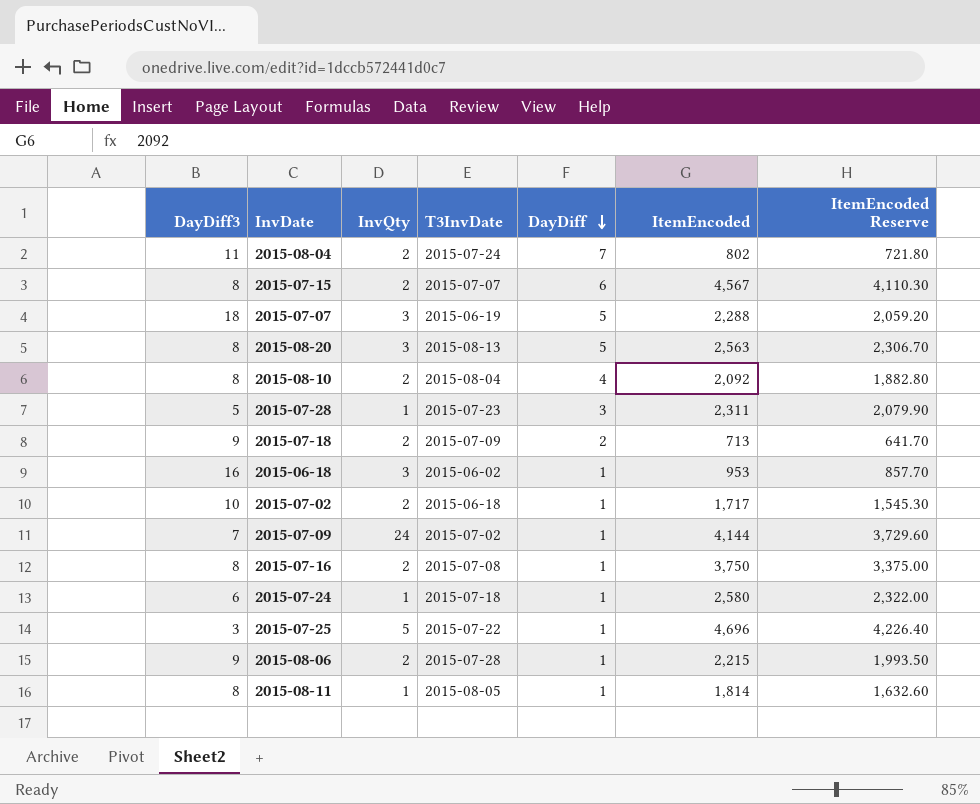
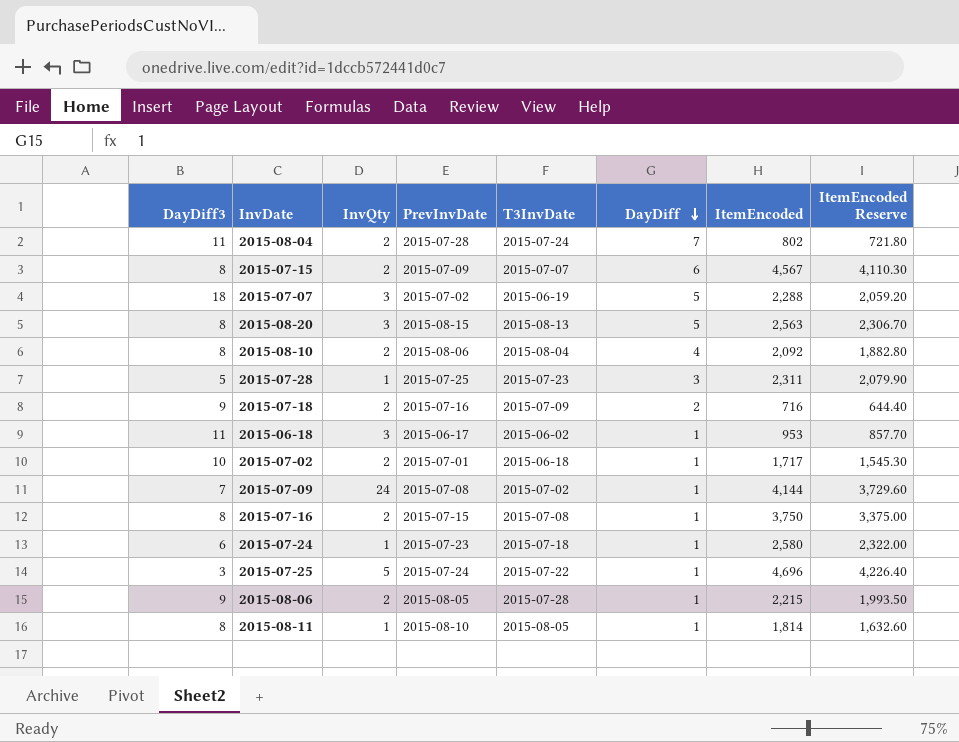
column PrevInvDate | position: none -> 4
2015-07-18 | ItemEncoded: 713 -> 716
2015-07-18 | ItemEncoded Reserve: 641.70 -> 644.40
2015-06-18 | DayDiff3: 16 -> 11

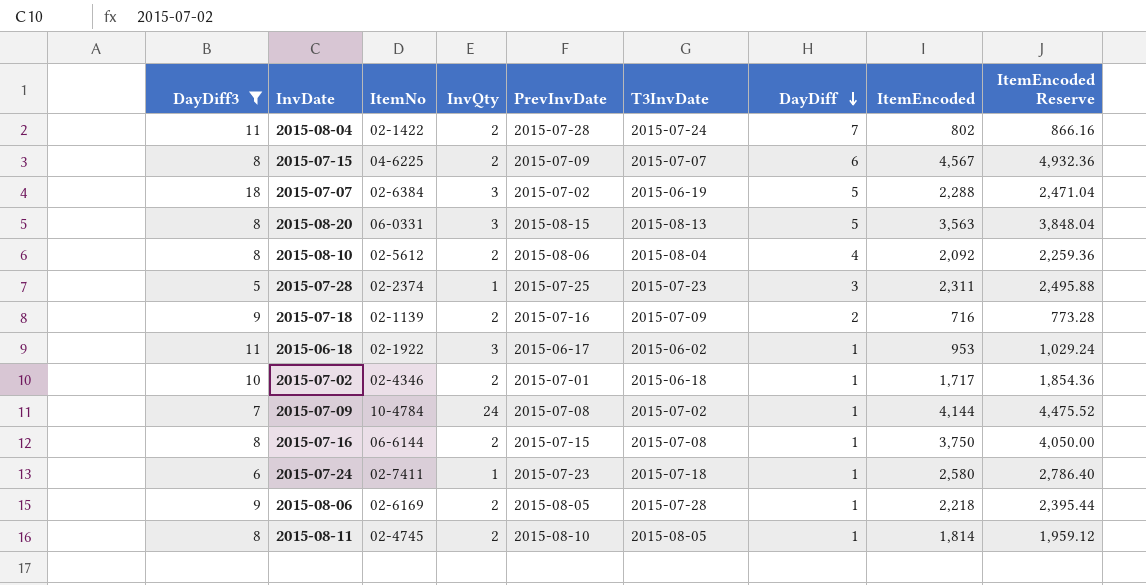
filter: none -> DayDiff3 != 3
column ItemNo | position: none -> 3
column ItemEncoded Reserve | formula: [ItemEncoded] * 0.9 -> [ItemEncoded] * 1.08
2015-08-20 | ItemEncoded: 2,563 -> 3,563
2015-08-06 | ItemEncoded: 2,215 -> 2,218
2015-08-11 | InvQty: 1 -> 2

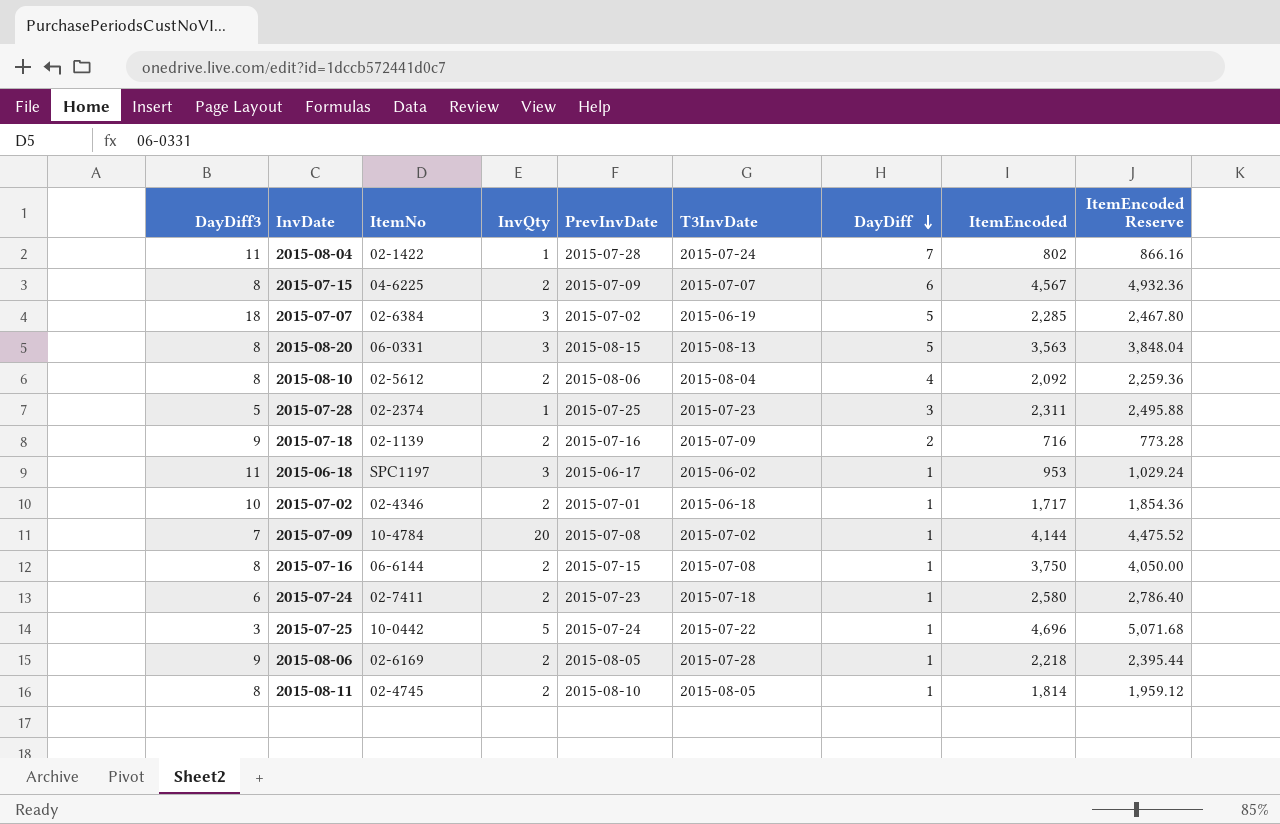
filter: DayDiff3 != 3 -> none
2015-08-04 | InvQty: 2 -> 1
2015-07-07 | ItemEncoded: 2,288 -> 2,285
2015-07-07 | ItemEncoded Reserve: 2,471.04 -> 2,467.80
2015-06-18 | ItemNo: 02-1922 -> SPC1197
2015-07-09 | InvQty: 24 -> 20
2015-07-24 | InvQty: 1 -> 2

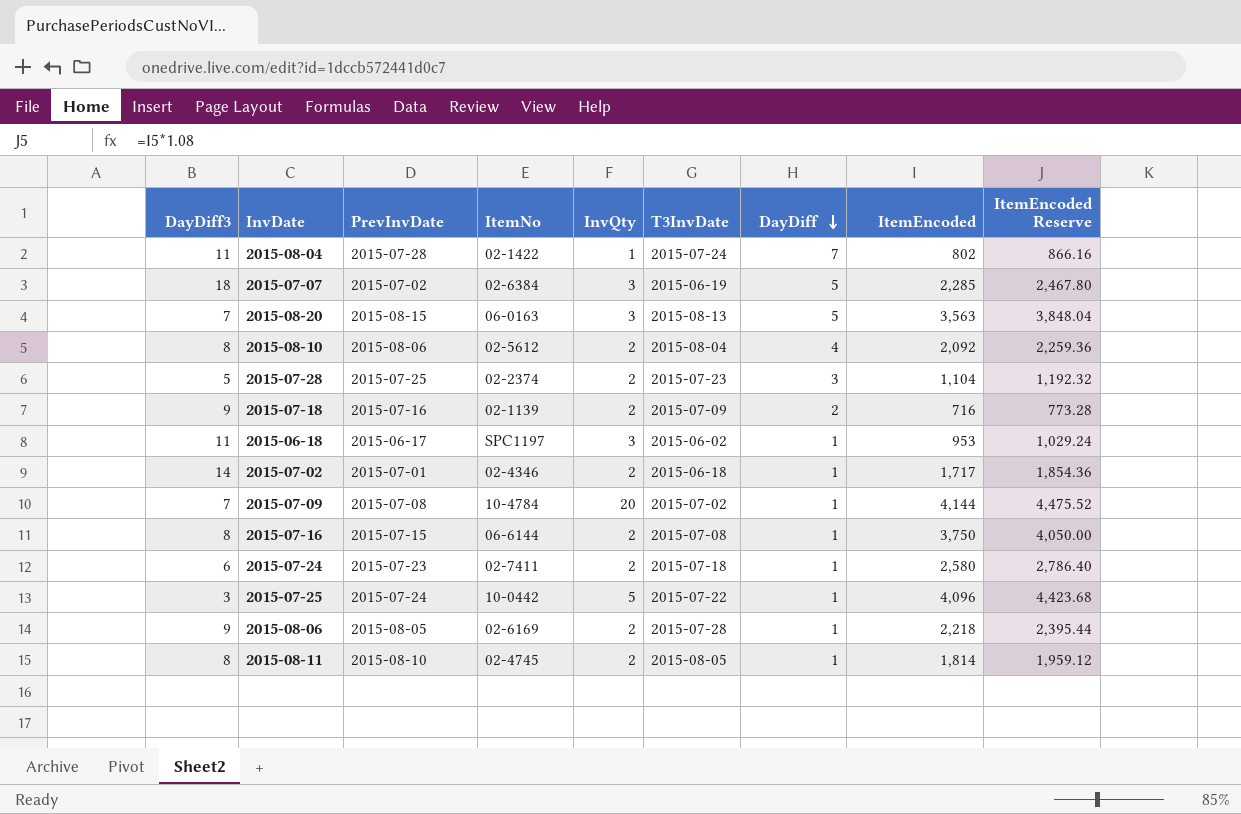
column PrevInvDate | position: 5 -> 3
row 2015-07-15: 8 | 04-6225 | 2 | 2015-07-09 | 2015-07-07 | 6 | 4,567 | 4,932.36 -> none
2015-08-20 | DayDiff3: 8 -> 7
2015-08-20 | ItemNo: 06-0331 -> 06-0163
2015-07-28 | InvQty: 1 -> 2
2015-07-28 | ItemEncoded: 2,311 -> 1,104
2015-07-28 | ItemEncoded Reserve: 2,495.88 -> 1,192.32
2015-07-02 | DayDiff3: 10 -> 14
2015-07-25 | ItemEncoded: 4,696 -> 4,096
2015-07-25 | ItemEncoded Reserve: 5,071.68 -> 4,423.68

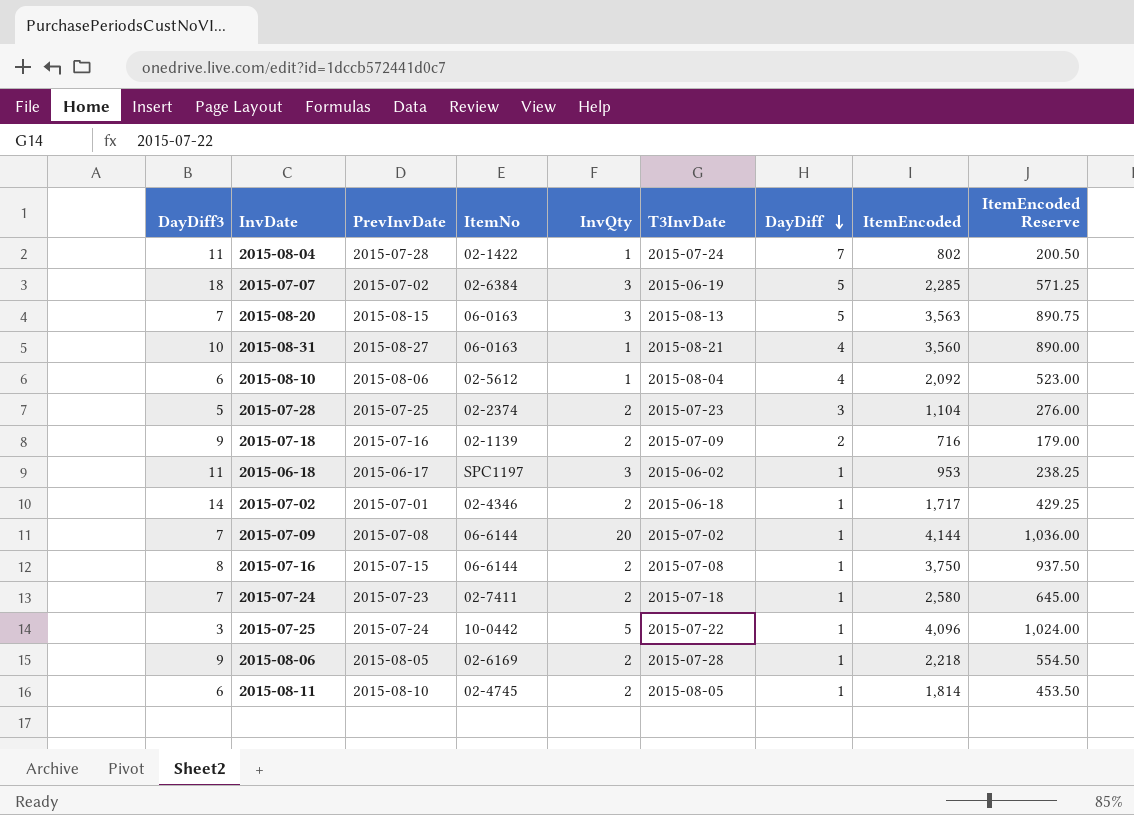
column ItemEncoded Reserve | formula: [ItemEncoded] * 1.08 -> [ItemEncoded] * 0.25
row 2015-08-31: none -> 10 | 2015-08-27 | 06-0163 | 1 | 2015-08-21 | 4 | 3,560 | 890.00
2015-08-10 | DayDiff3: 8 -> 6
2015-08-10 | InvQty: 2 -> 1
2015-07-09 | ItemNo: 10-4784 -> 06-6144
2015-07-24 | DayDiff3: 6 -> 7
2015-08-11 | DayDiff3: 8 -> 6

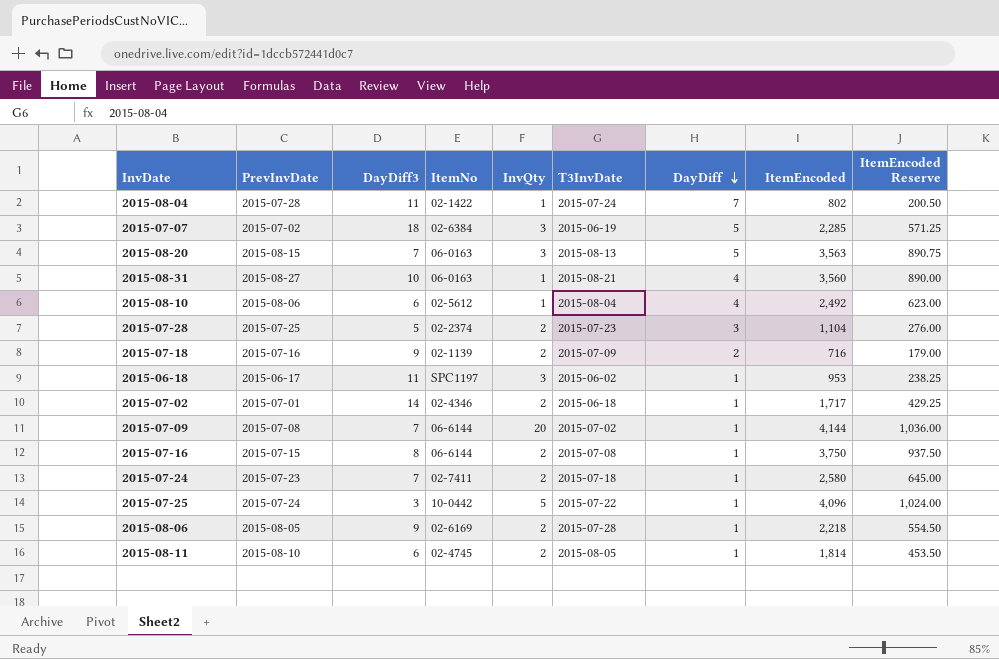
column DayDiff3 | position: 1 -> 3
2015-08-10 | ItemEncoded: 2,092 -> 2,492
2015-08-10 | ItemEncoded Reserve: 523.00 -> 623.00

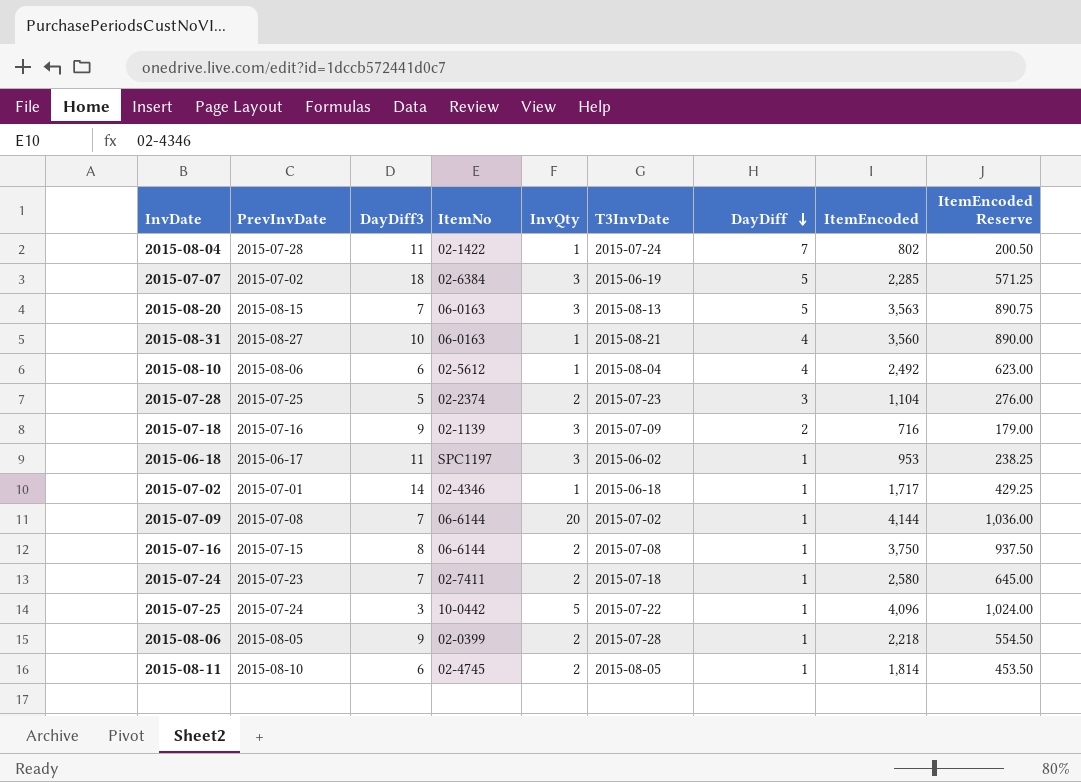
2015-07-18 | InvQty: 2 -> 3
2015-07-02 | InvQty: 2 -> 1
2015-08-06 | ItemNo: 02-6169 -> 02-0399

